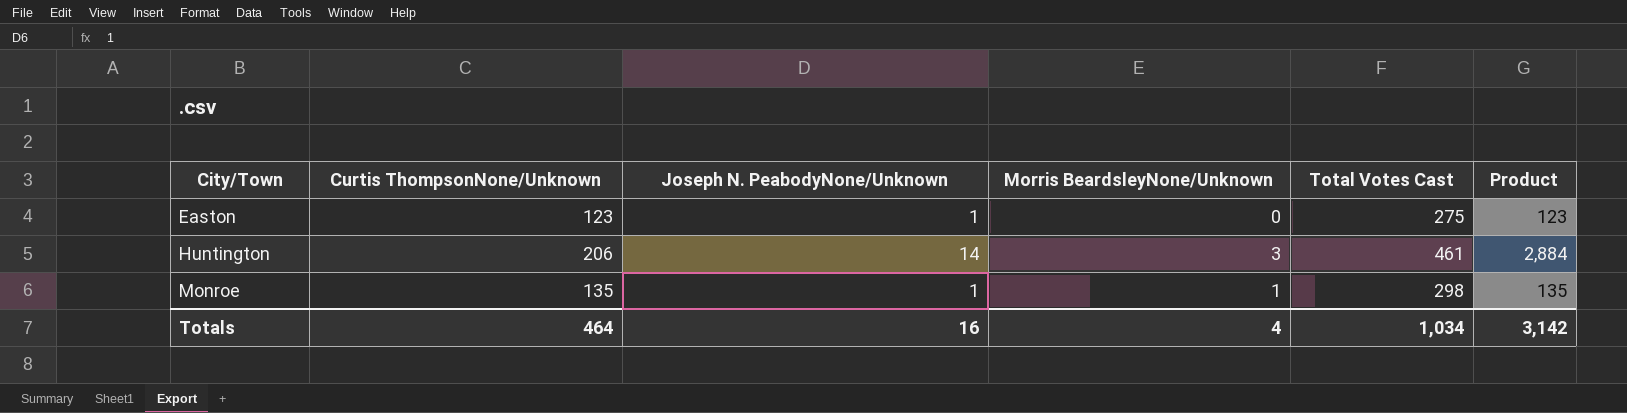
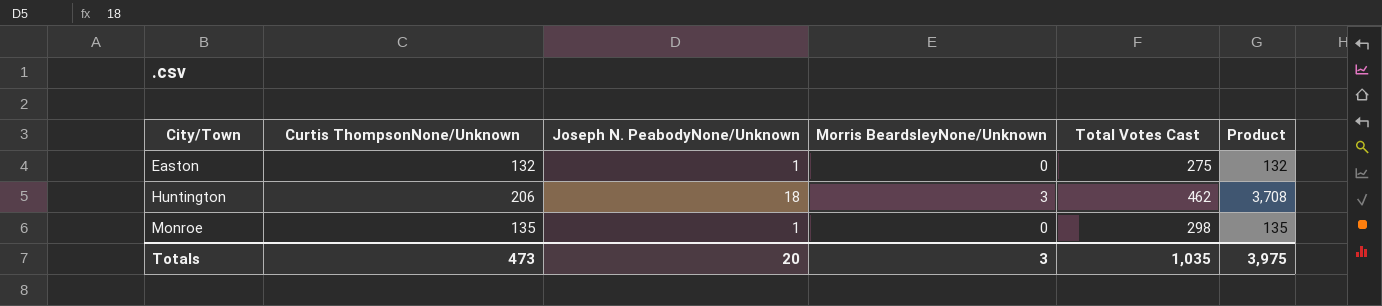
Easton | Curtis ThompsonNone/Unknown: 123 -> 132
Easton | Product: 123 -> 132
Huntington | Joseph N. PeabodyNone/Unknown: 14 -> 18
Huntington | Total Votes Cast: 461 -> 462
Huntington | Product: 2,884 -> 3,708
Monroe | Morris BeardsleyNone/Unknown: 1 -> 0
Totals | Curtis ThompsonNone/Unknown: 464 -> 473
Totals | Joseph N. PeabodyNone/Unknown: 16 -> 20
Totals | Morris BeardsleyNone/Unknown: 4 -> 3
Totals | Total Votes Cast: 1,034 -> 1,035
Totals | Product: 3,142 -> 3,975

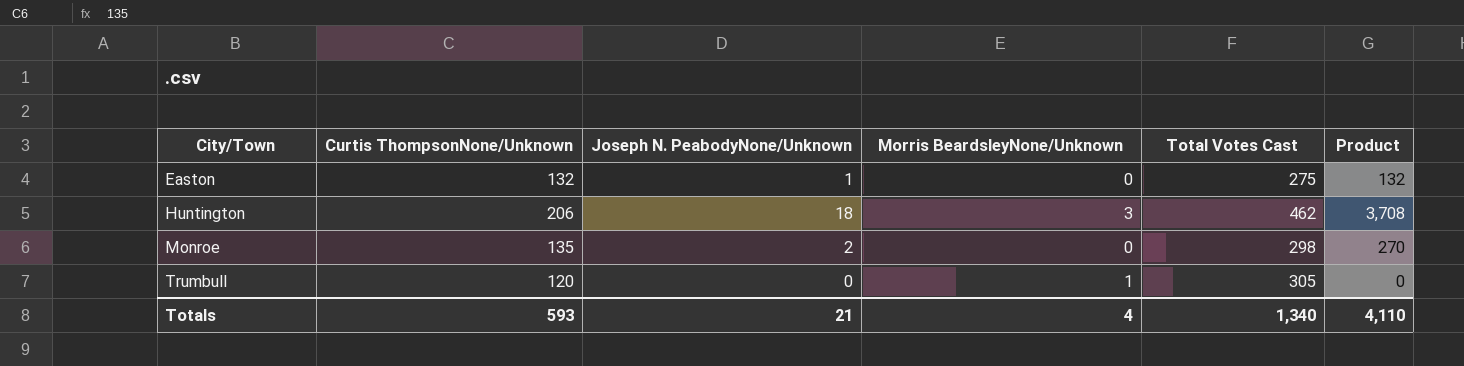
Monroe | Joseph N. PeabodyNone/Unknown: 1 -> 2
Monroe | Product: 135 -> 270
row Trumbull: none -> 120 | 0 | 1 | 305 | 0
Totals | Curtis ThompsonNone/Unknown: 473 -> 593
Totals | Joseph N. PeabodyNone/Unknown: 20 -> 21
Totals | Morris BeardsleyNone/Unknown: 3 -> 4
Totals | Total Votes Cast: 1,035 -> 1,340
Totals | Product: 3,975 -> 4,110

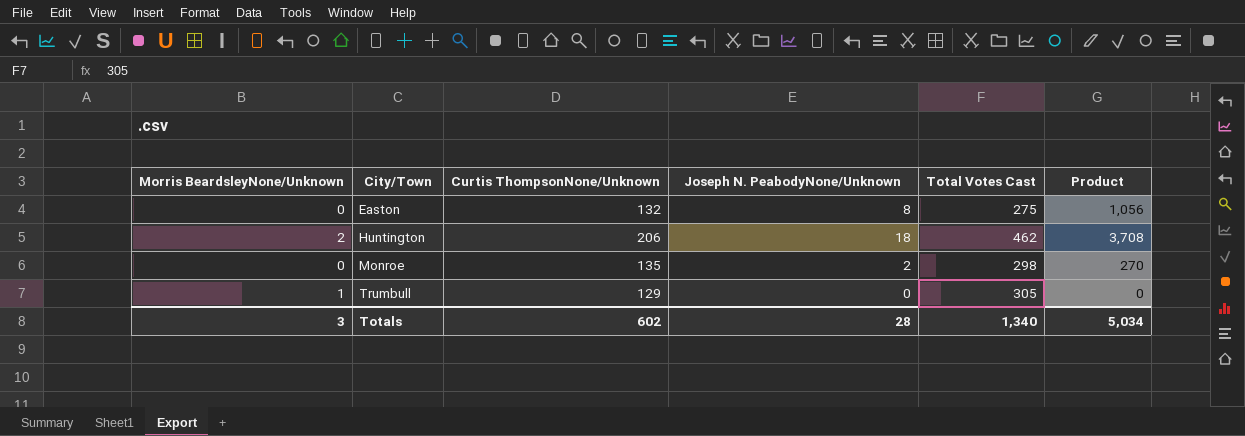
column Morris BeardsleyNone/Unknown | position: 4 -> 1
Easton | Joseph N. PeabodyNone/Unknown: 1 -> 8
Easton | Product: 132 -> 1,056
Huntington | Morris BeardsleyNone/Unknown: 3 -> 2
Trumbull | Curtis ThompsonNone/Unknown: 120 -> 129
Totals | Morris BeardsleyNone/Unknown: 4 -> 3
Totals | Curtis ThompsonNone/Unknown: 593 -> 602
Totals | Joseph N. PeabodyNone/Unknown: 21 -> 28
Totals | Product: 4,110 -> 5,034

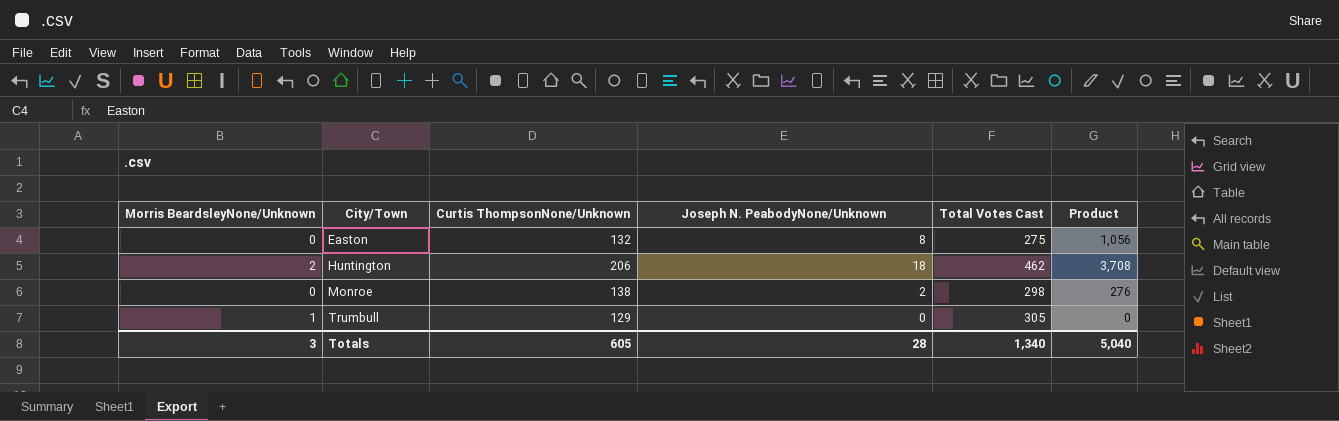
Monroe | Curtis ThompsonNone/Unknown: 135 -> 138
Monroe | Product: 270 -> 276
Totals | Curtis ThompsonNone/Unknown: 602 -> 605
Totals | Product: 5,034 -> 5,040

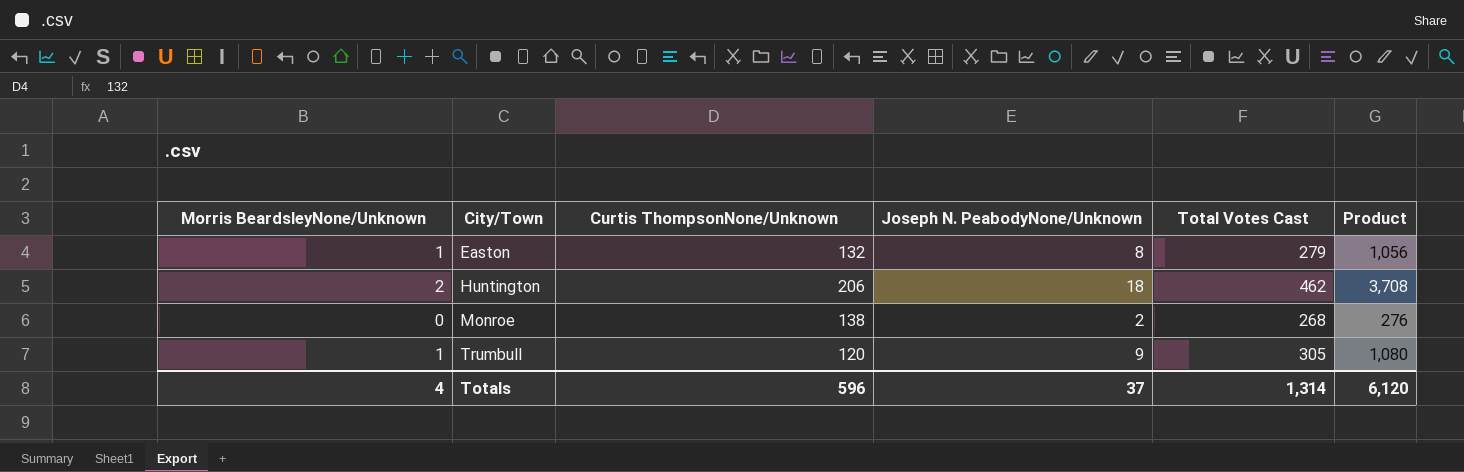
Easton | Morris BeardsleyNone/Unknown: 0 -> 1
Easton | Total Votes Cast: 275 -> 279
Monroe | Total Votes Cast: 298 -> 268
Trumbull | Curtis ThompsonNone/Unknown: 129 -> 120
Trumbull | Joseph N. PeabodyNone/Unknown: 0 -> 9
Trumbull | Product: 0 -> 1,080
Totals | Morris BeardsleyNone/Unknown: 3 -> 4
Totals | Curtis ThompsonNone/Unknown: 605 -> 596
Totals | Joseph N. PeabodyNone/Unknown: 28 -> 37
Totals | Total Votes Cast: 1,340 -> 1,314
Totals | Product: 5,040 -> 6,120

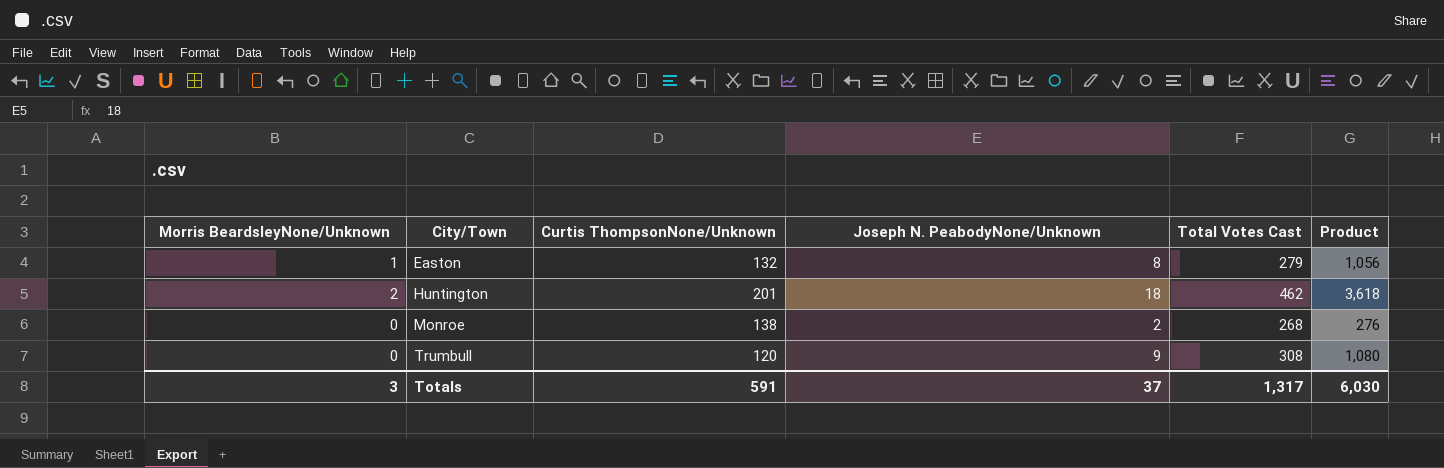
Huntington | Curtis ThompsonNone/Unknown: 206 -> 201
Huntington | Product: 3,708 -> 3,618
Trumbull | Morris BeardsleyNone/Unknown: 1 -> 0
Trumbull | Total Votes Cast: 305 -> 308
Totals | Morris BeardsleyNone/Unknown: 4 -> 3
Totals | Curtis ThompsonNone/Unknown: 596 -> 591
Totals | Total Votes Cast: 1,314 -> 1,317
Totals | Product: 6,120 -> 6,030

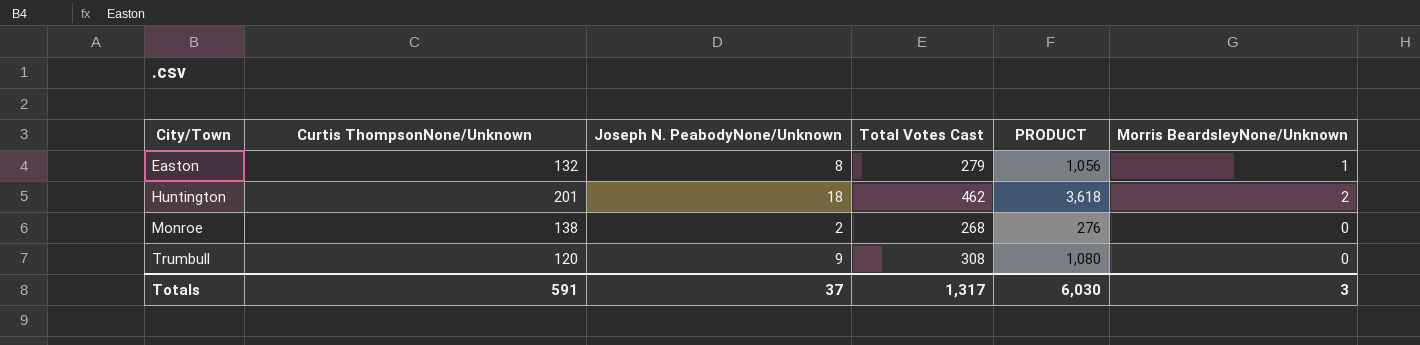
column name: Product -> PRODUCT
column Morris BeardsleyNone/Unknown | position: 1 -> 6

